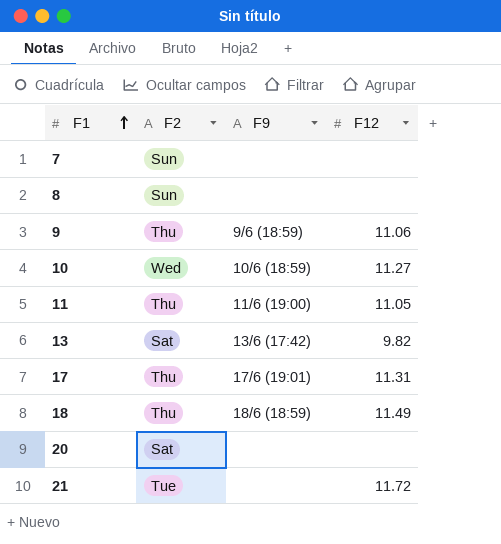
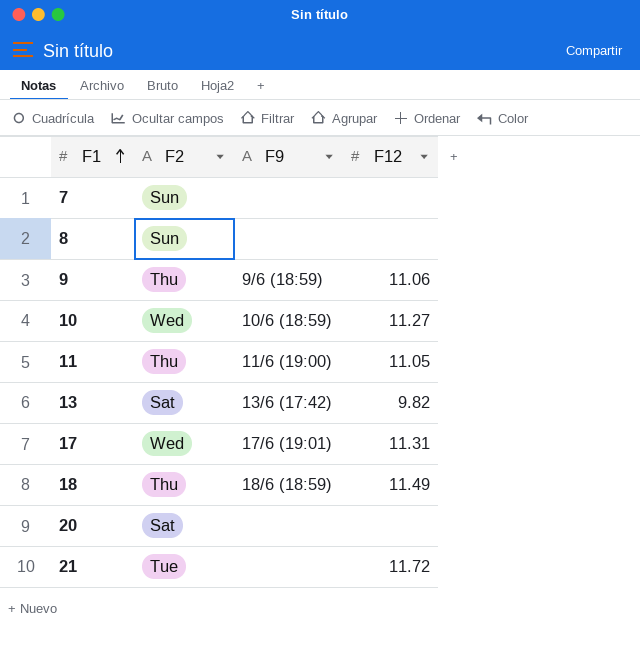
17 | F2: Thu -> Wed

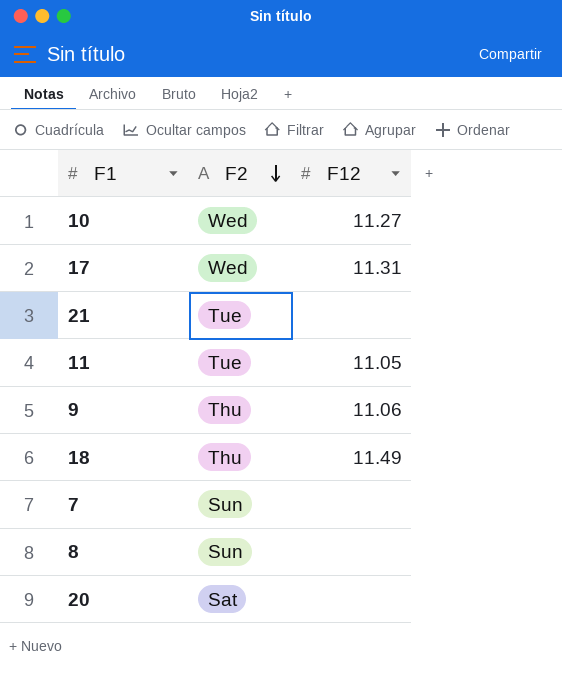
row order: F1 ascending -> F2 descending
column F9 | position: 3 -> none
row 13: Sat | 13/6 (17:42) | 9.82 -> none
21 | F12: 11.72 -> none
11 | F2: Thu -> Tue

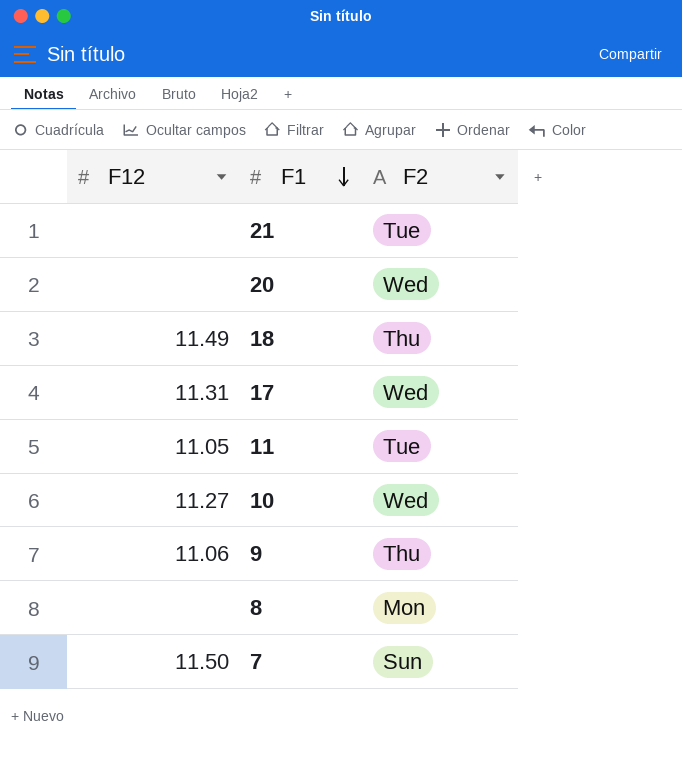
row order: F2 descending -> F1 descending
column F12 | position: 3 -> 1
20 | F2: Sat -> Wed
8 | F2: Sun -> Mon
7 | F12: none -> 11.50

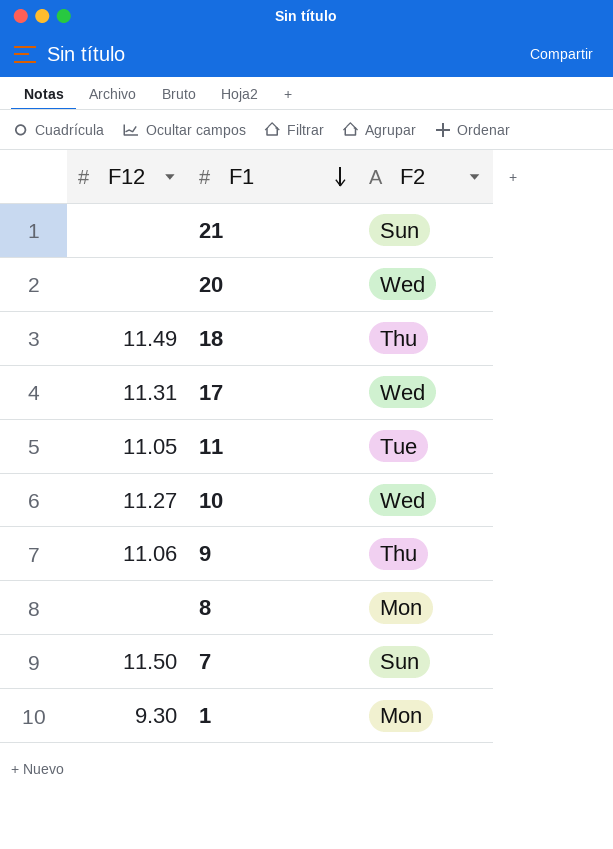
21 | F2: Tue -> Sun
row 1: none -> 9.30 | Mon

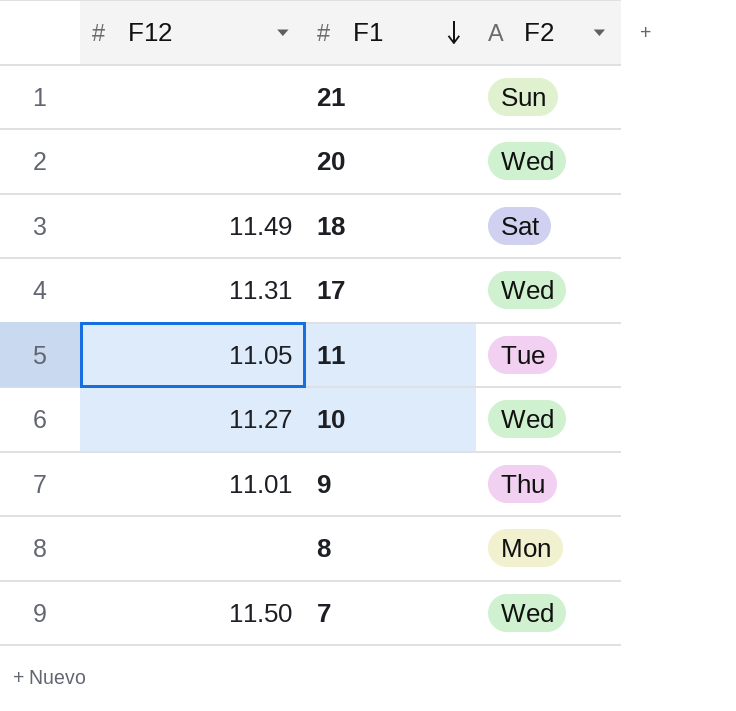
row 1: 9.30 | Mon -> none
18 | F2: Thu -> Sat
9 | F12: 11.06 -> 11.01
7 | F2: Sun -> Wed

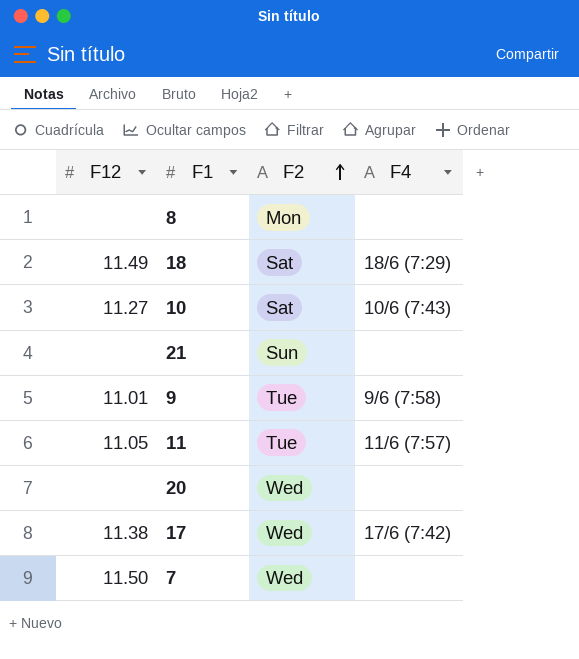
row order: F1 descending -> F2 ascending
column F4 | position: none -> 4
10 | F2: Wed -> Sat
9 | F2: Thu -> Tue
17 | F12: 11.31 -> 11.38

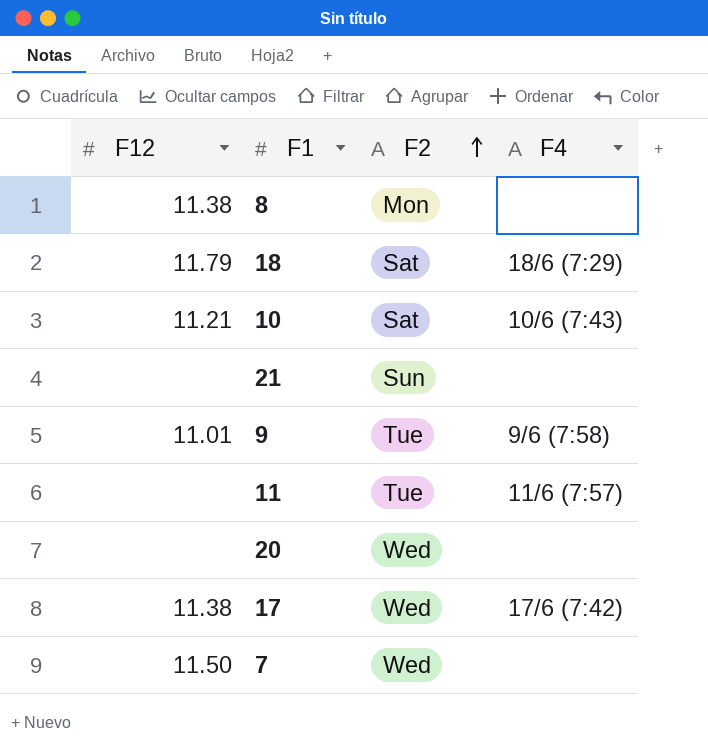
8 | F12: none -> 11.38
18 | F12: 11.49 -> 11.79
10 | F12: 11.27 -> 11.21
11 | F12: 11.05 -> none

